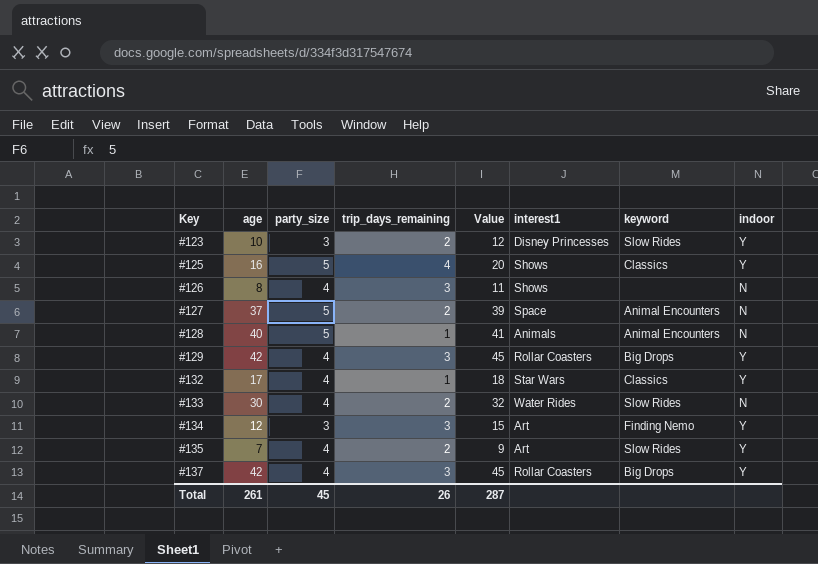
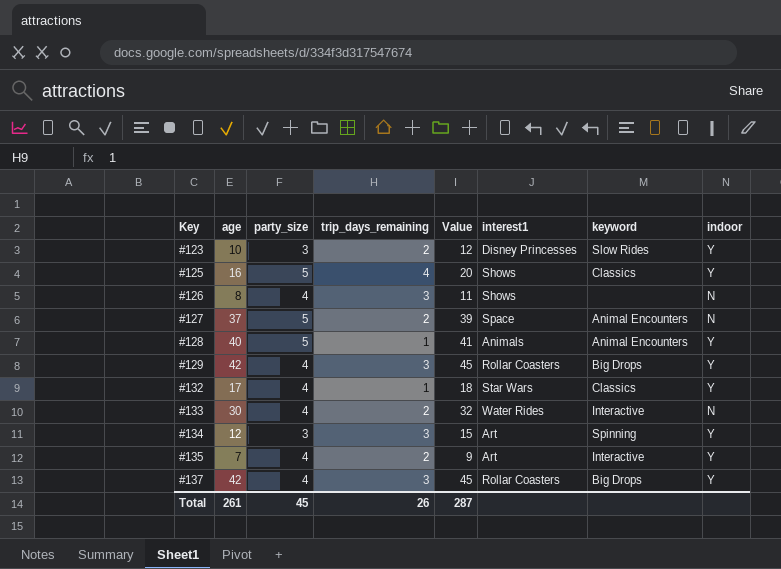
#128 | indoor: N -> Y
#133 | keyword: Slow Rides -> Interactive
#134 | keyword: Finding Nemo -> Spinning
#135 | keyword: Slow Rides -> Interactive

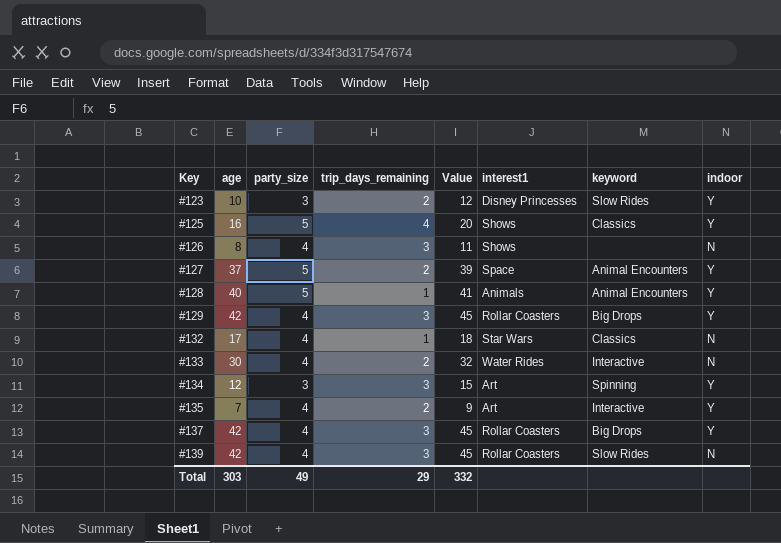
#127 | indoor: N -> Y
#132 | indoor: Y -> N
row #139: none -> 42 | 4 | 3 | 45 | Rollar Coasters | Slow Rides | N
Total | age: 261 -> 303
Total | party_size: 45 -> 49
Total | trip_days_remaining: 26 -> 29
Total | Value: 287 -> 332

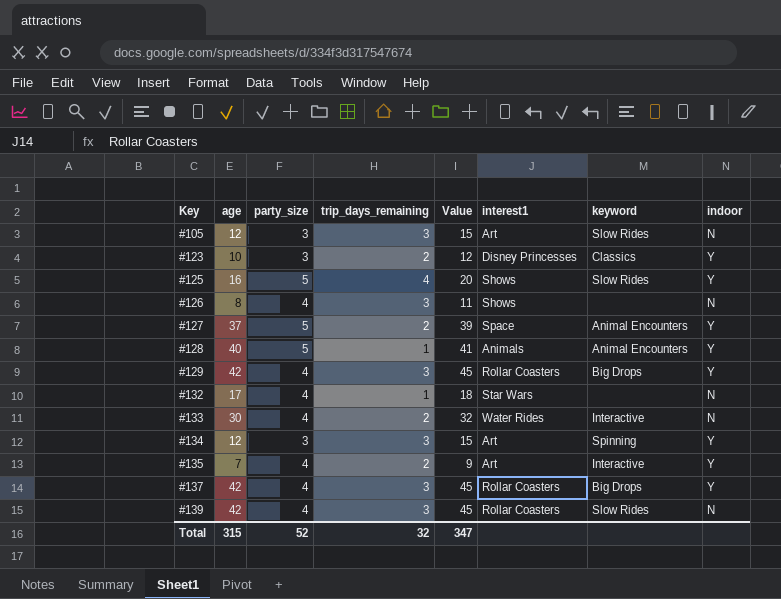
row #105: none -> 12 | 3 | 3 | 15 | Art | Slow Rides | N
#123 | keyword: Slow Rides -> Classics
#125 | keyword: Classics -> Slow Rides
#132 | keyword: Classics -> none
Total | age: 303 -> 315
Total | party_size: 49 -> 52
Total | trip_days_remaining: 29 -> 32
Total | Value: 332 -> 347

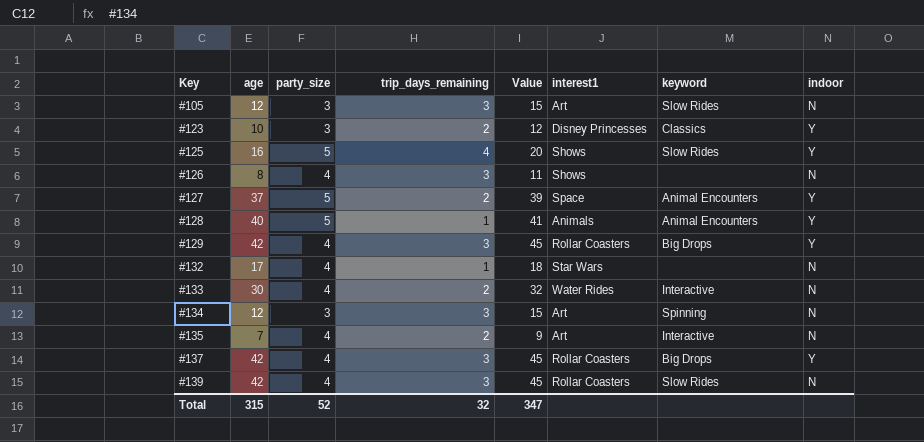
#134 | indoor: Y -> N
#135 | indoor: Y -> N

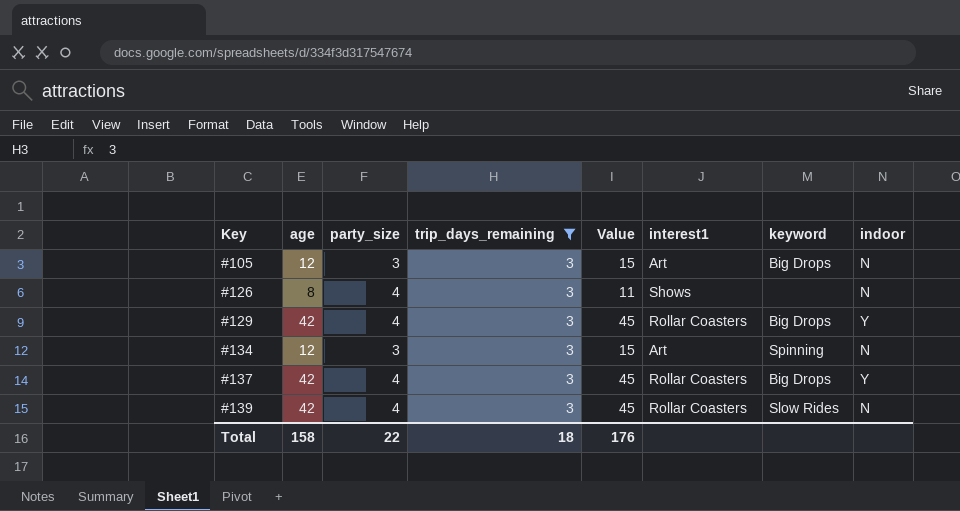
filter: none -> trip_days_remaining = 3
#105 | keyword: Slow Rides -> Big Drops
Total | age: 315 -> 158
Total | party_size: 52 -> 22
Total | trip_days_remaining: 32 -> 18
Total | Value: 347 -> 176

